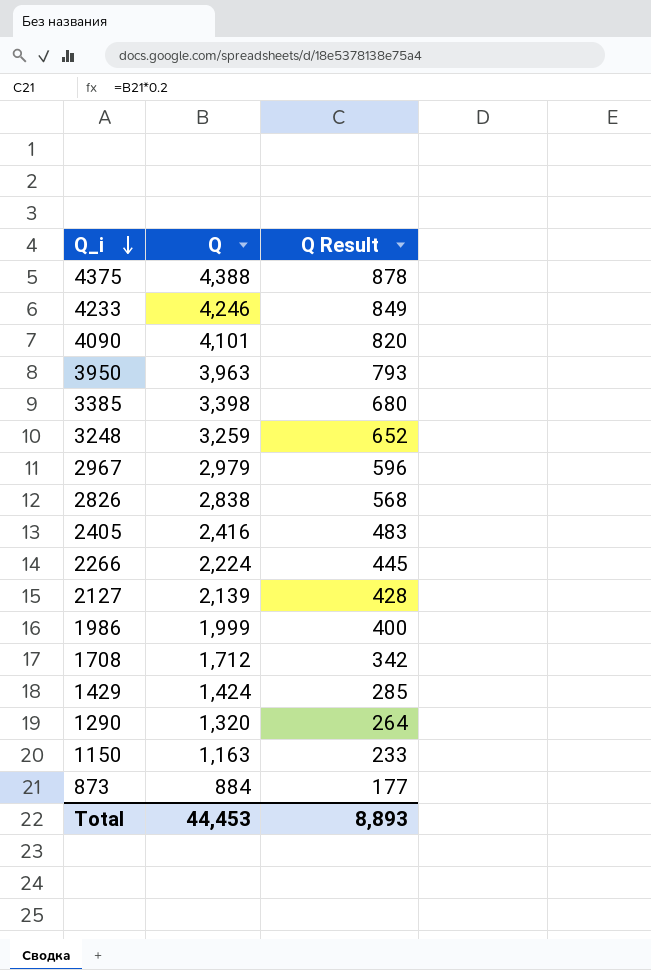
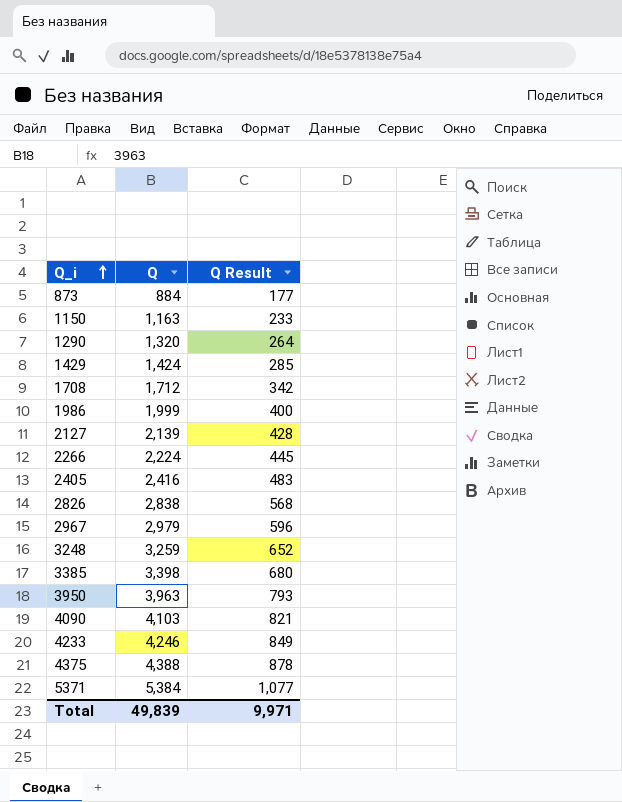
row order: Q_i descending -> Q_i ascending
4090 | Q: 4,101 -> 4,103
4090 | Q Result: 820 -> 821
row 5371: none -> 5,384 | 1,077
Total | Q: 44,453 -> 49,839
Total | Q Result: 8,893 -> 9,971

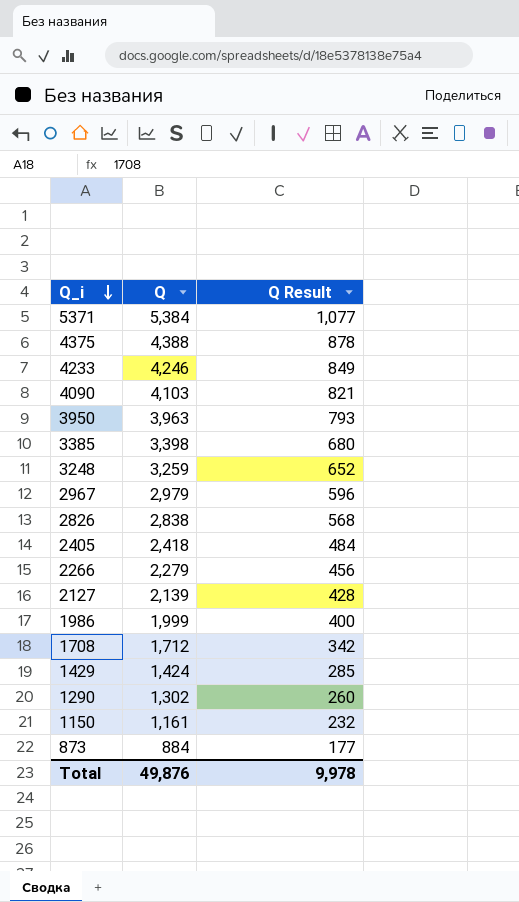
row order: Q_i ascending -> Q_i descending
2405 | Q: 2,416 -> 2,418
2405 | Q Result: 483 -> 484
2266 | Q: 2,224 -> 2,279
2266 | Q Result: 445 -> 456
1290 | Q: 1,320 -> 1,302
1290 | Q Result: 264 -> 260
1150 | Q: 1,163 -> 1,161
1150 | Q Result: 233 -> 232
Total | Q: 49,839 -> 49,876
Total | Q Result: 9,971 -> 9,978

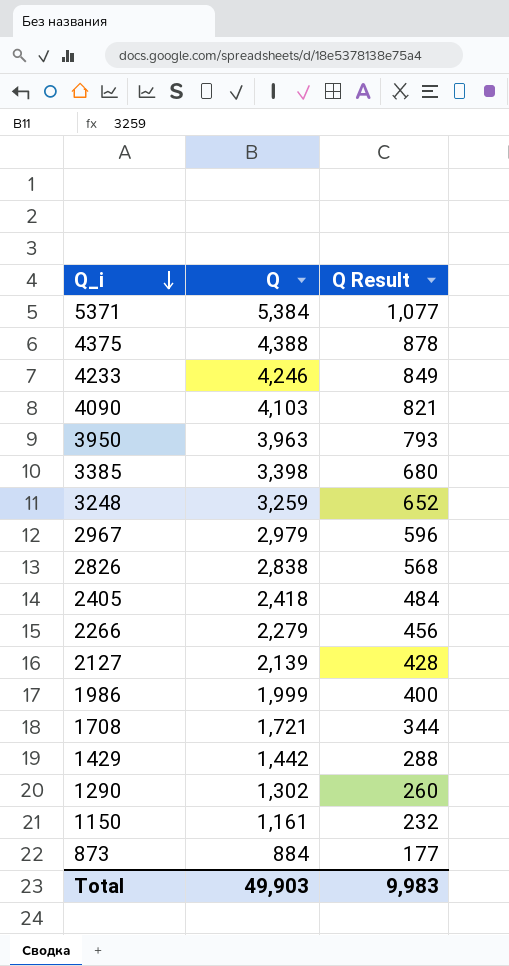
1708 | Q: 1,712 -> 1,721
1708 | Q Result: 342 -> 344
1429 | Q: 1,424 -> 1,442
1429 | Q Result: 285 -> 288
Total | Q: 49,876 -> 49,903
Total | Q Result: 9,978 -> 9,983

